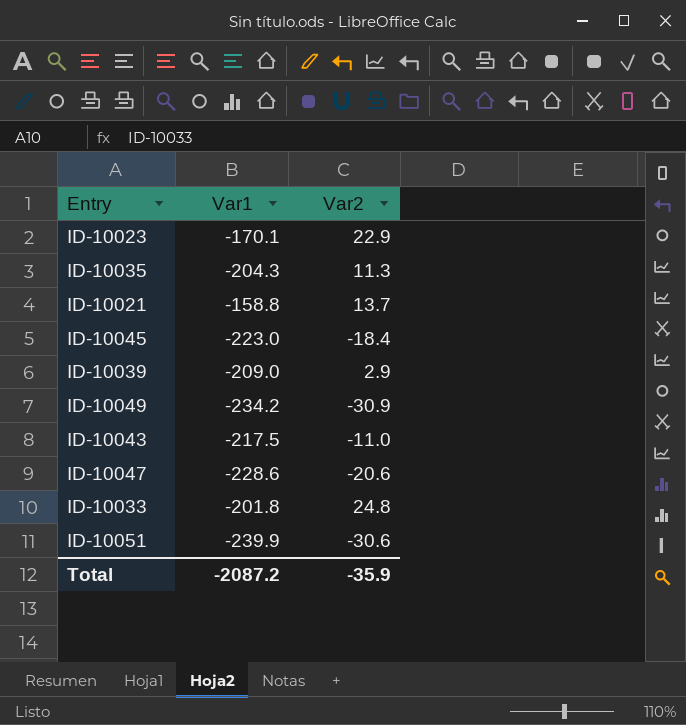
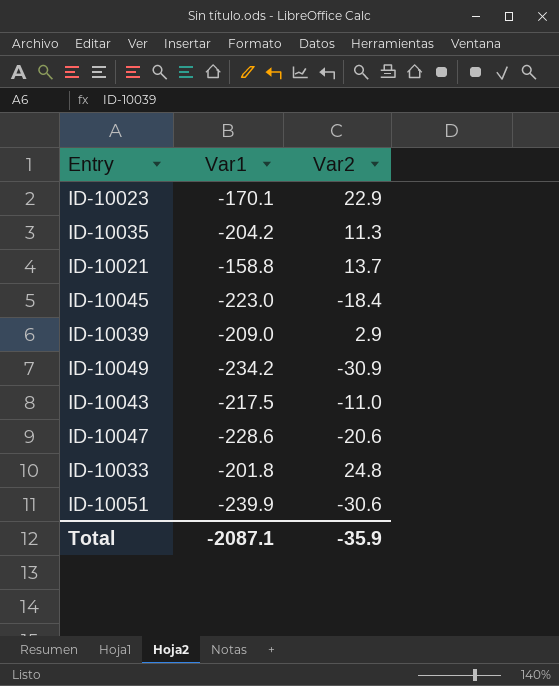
ID-10035 | Var1: -204.3 -> -204.2
Total | Var1: -2087.2 -> -2087.1

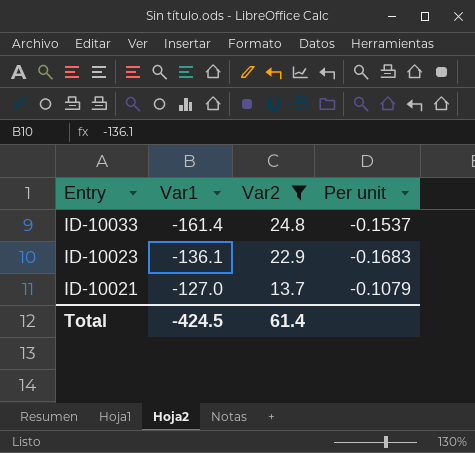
filter: none -> Var2 >= 13.7
row order: none -> Entry descending
column Per unit | formula: none -> [Var2] / [Var1]
ID-10033 | Var1: -201.8 -> -161.4
ID-10023 | Var1: -170.1 -> -136.1
ID-10021 | Var1: -158.8 -> -127.0
Total | Var1: -2087.1 -> -424.5
Total | Var2: -35.9 -> 61.4

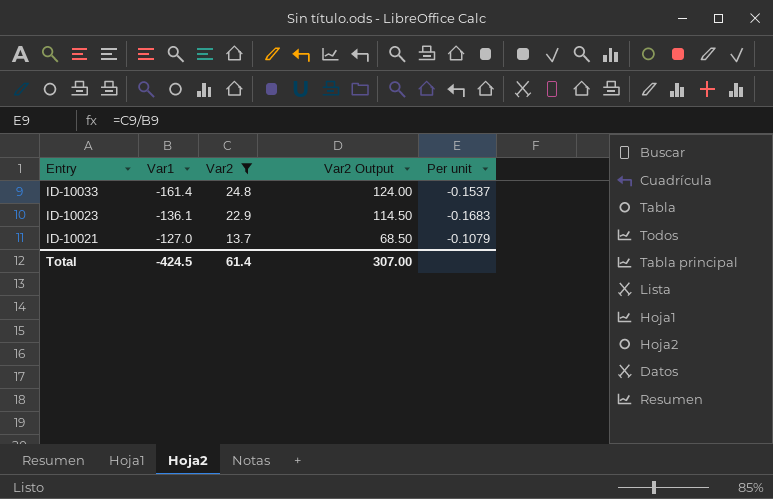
column Var2 Output | formula: none -> [Var2] * 5

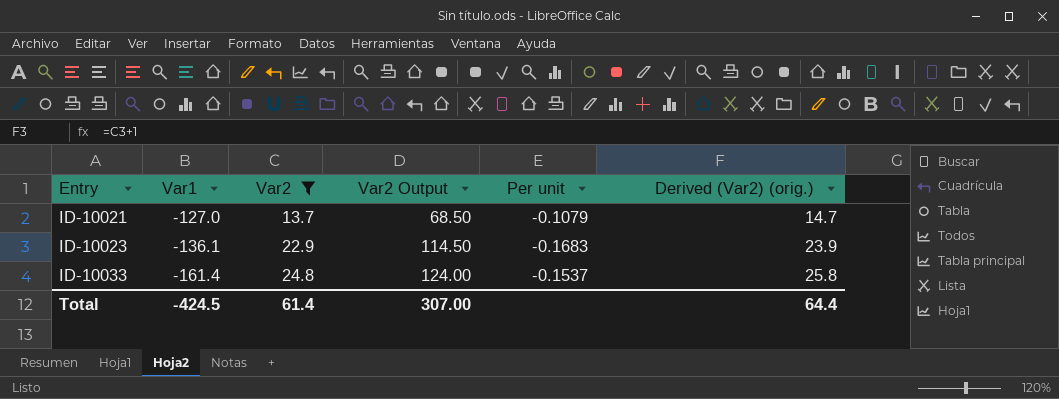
row order: Entry descending -> Entry ascending
column Derived (Var2) (orig.) | formula: none -> [Var2] + 1

